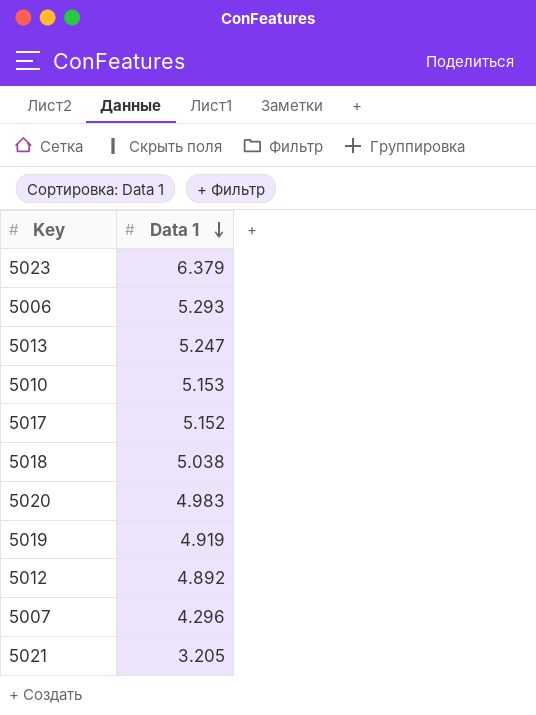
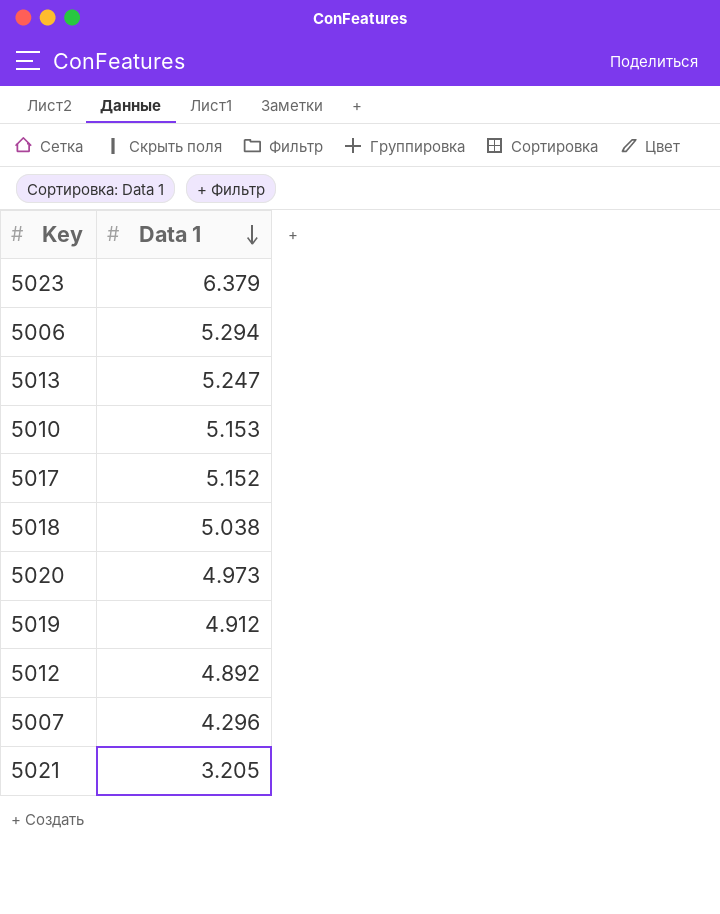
5006 | Data 1: 5.293 -> 5.294
5020 | Data 1: 4.983 -> 4.973
5019 | Data 1: 4.919 -> 4.912

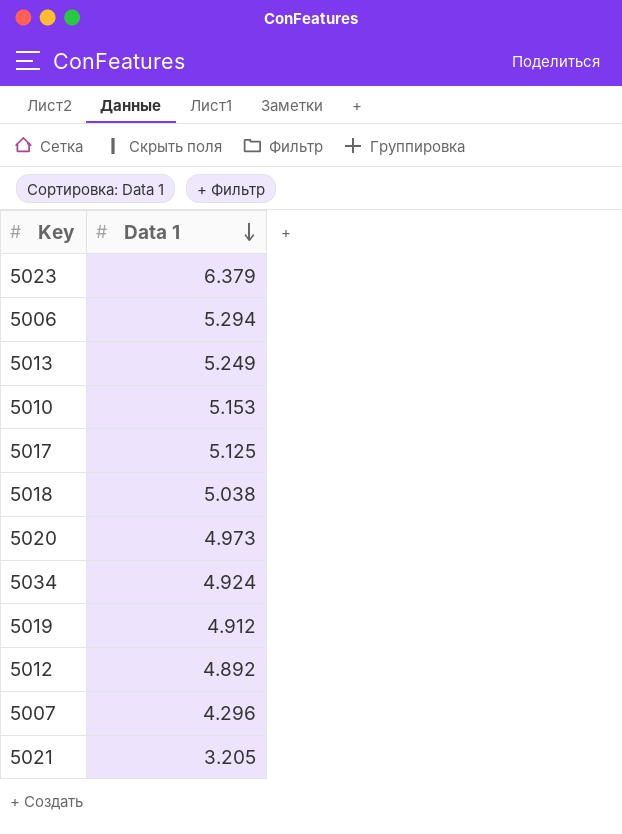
5013 | Data 1: 5.247 -> 5.249
5017 | Data 1: 5.152 -> 5.125
row 5034: none -> 4.924

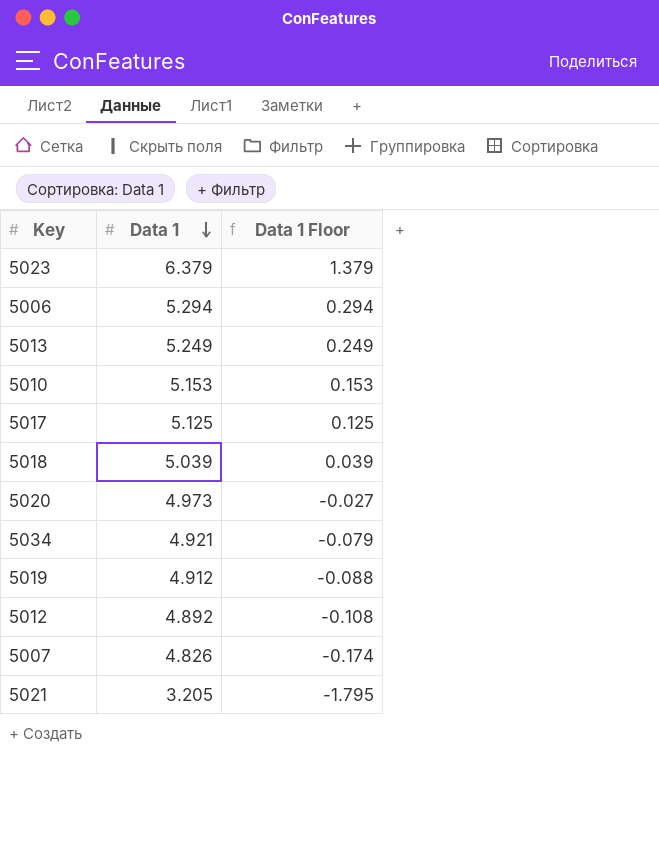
column Data 1 Floor | formula: none -> [Data 1] - 5
5018 | Data 1: 5.038 -> 5.039
5034 | Data 1: 4.924 -> 4.921
5007 | Data 1: 4.296 -> 4.826

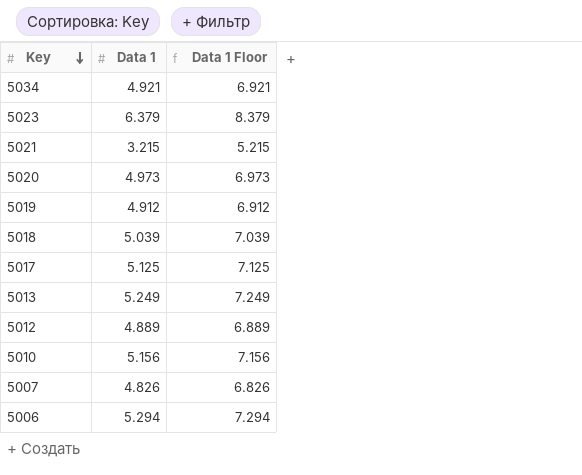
row order: Data 1 descending -> Key descending
column Data 1 Floor | formula: [Data 1] - 5 -> [Data 1] + 2
5021 | Data 1: 3.205 -> 3.215
5012 | Data 1: 4.892 -> 4.889
5010 | Data 1: 5.153 -> 5.156

